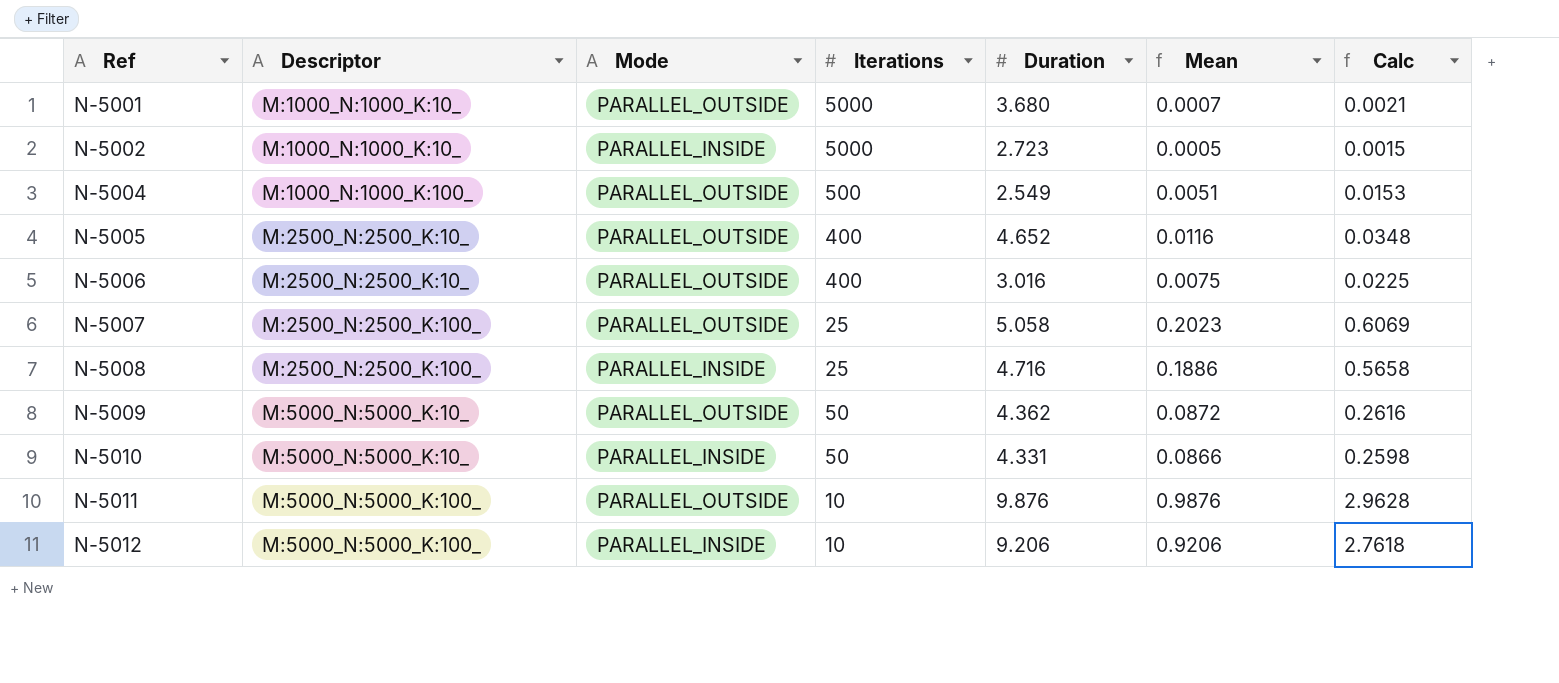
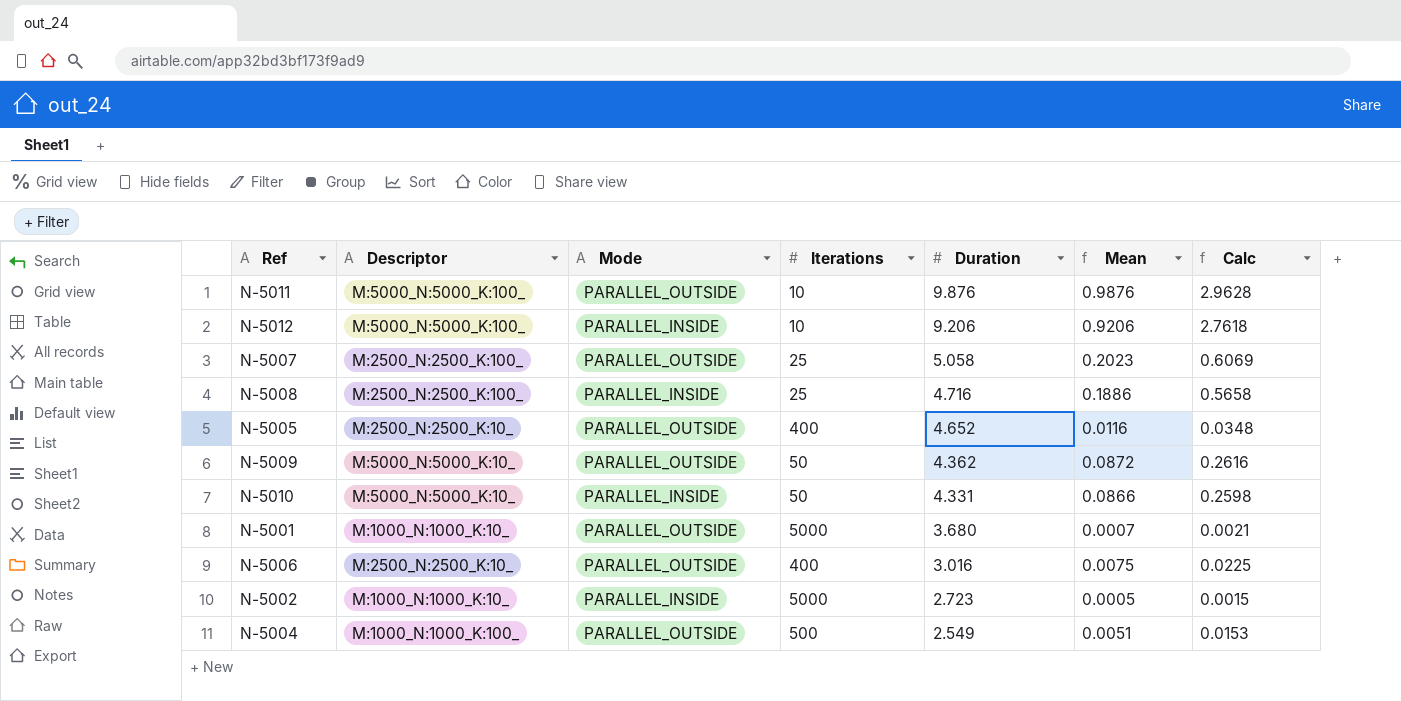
row order: Ref ascending -> Duration descending

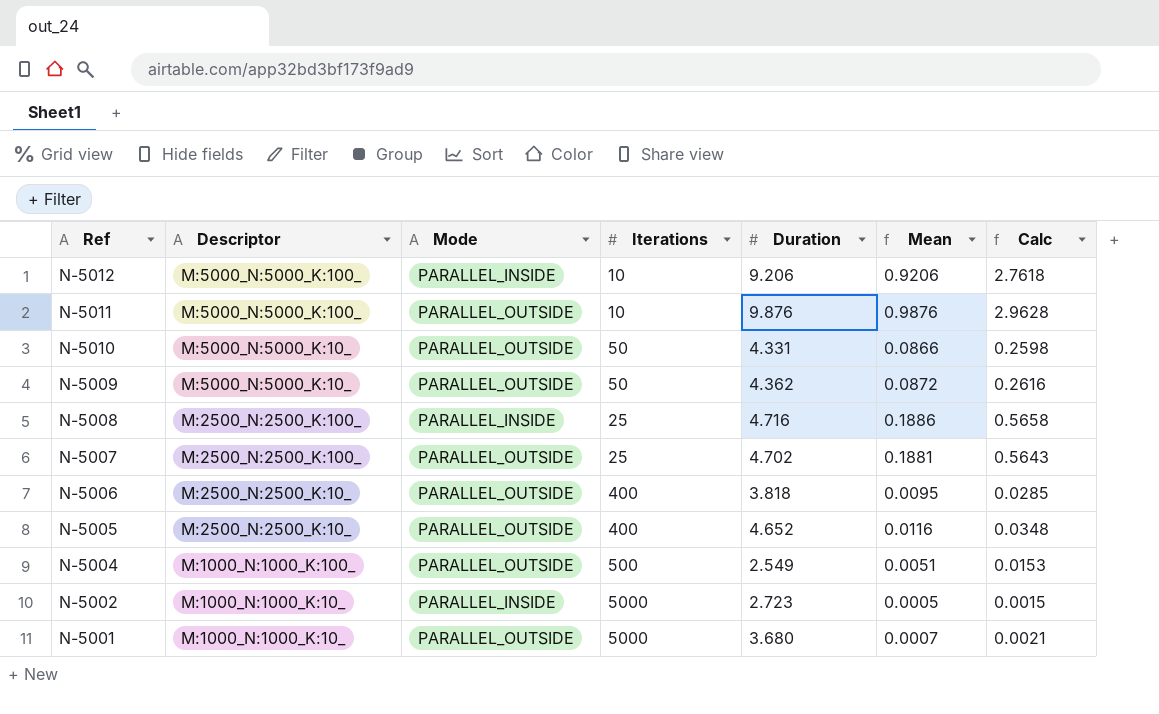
row order: Duration descending -> Ref descending
N-5010 | Mode: PARALLEL_INSIDE -> PARALLEL_OUTSIDE
N-5007 | Duration: 5.058 -> 4.702
N-5007 | Mean: 0.2023 -> 0.1881
N-5007 | Calc: 0.6069 -> 0.5643
N-5006 | Duration: 3.016 -> 3.818
N-5006 | Mean: 0.0075 -> 0.0095
N-5006 | Calc: 0.0225 -> 0.0285

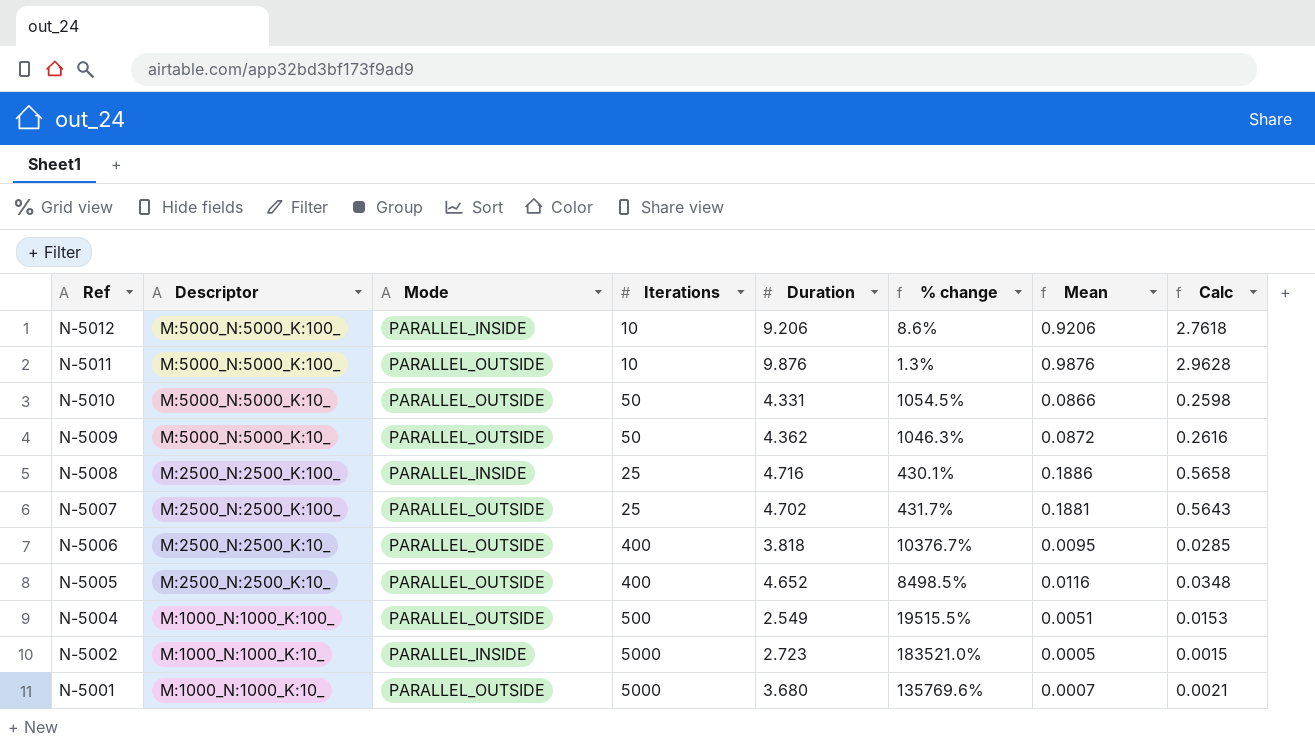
column % change | formula: none -> ([Iterations] - [Duration]) / [Duration]

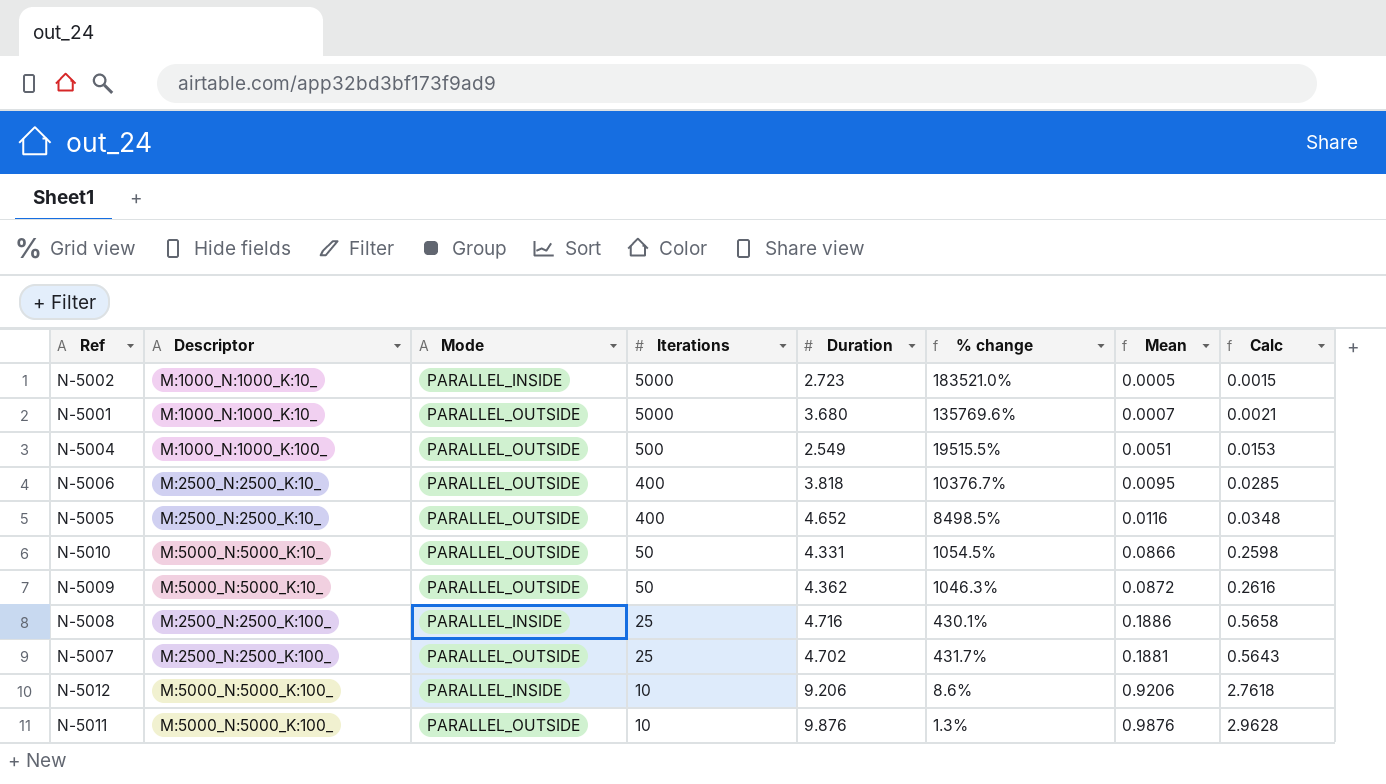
row order: Ref descending -> Iterations descending

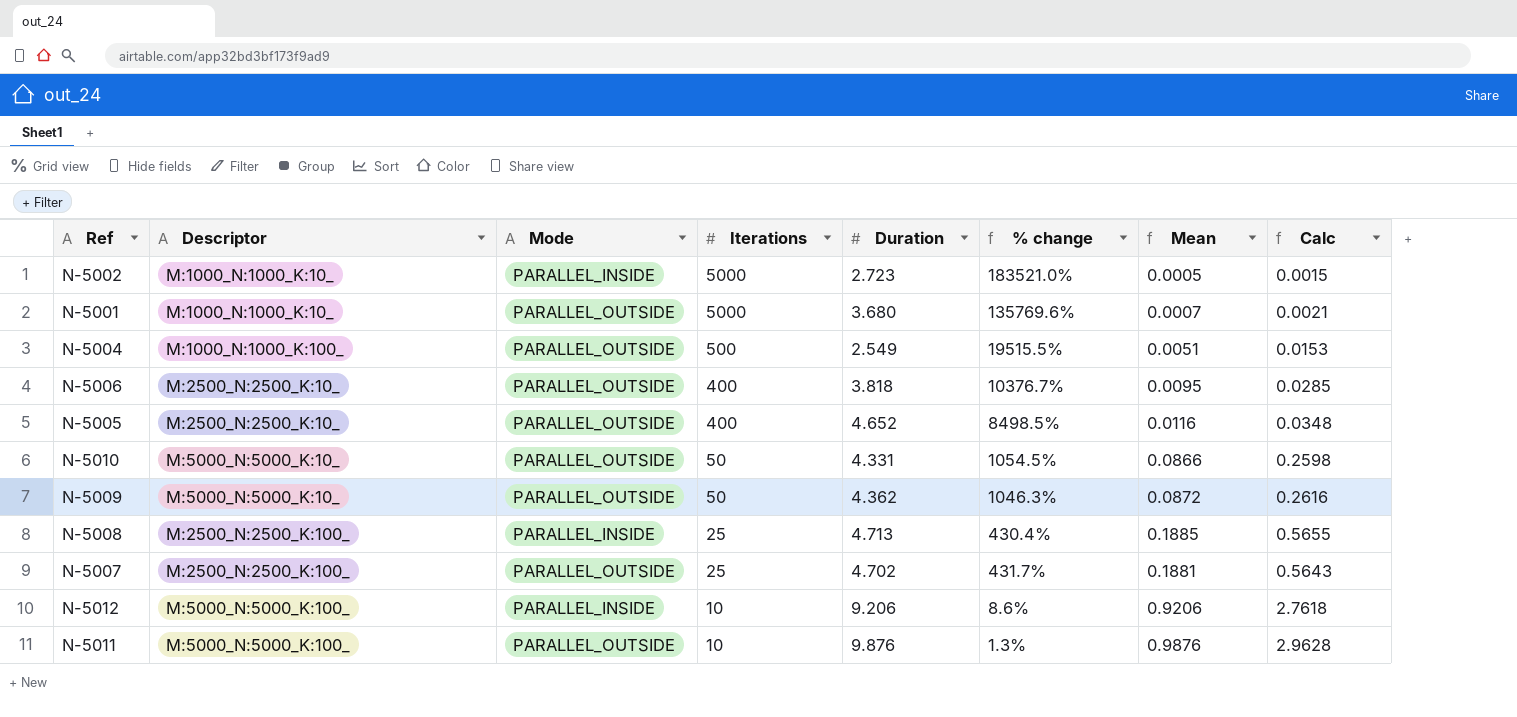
N-5008 | Duration: 4.716 -> 4.713
N-5008 | % change: 430.1% -> 430.4%
N-5008 | Mean: 0.1886 -> 0.1885
N-5008 | Calc: 0.5658 -> 0.5655

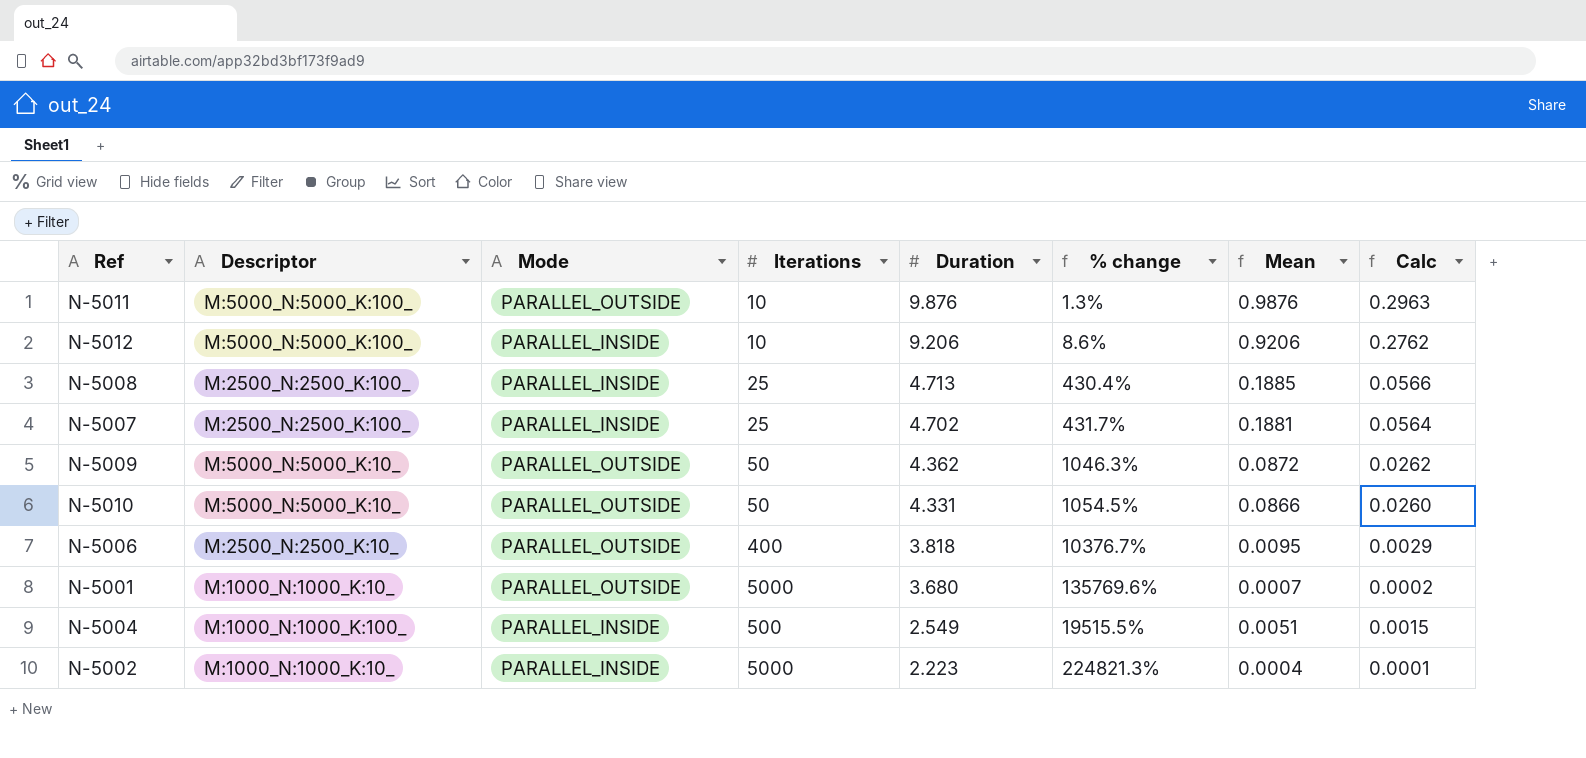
row order: Iterations descending -> Duration descending
column Calc | formula: [Mean] * 3 -> [Mean] * 0.3
row N-5005: M:2500_N:2500_K:10_ | PARALLEL_OUTSIDE | 400 | 4.652 | 8498.5% | 0.0116 | 0.0348 -> none
N-5007 | Mode: PARALLEL_OUTSIDE -> PARALLEL_INSIDE
N-5004 | Mode: PARALLEL_OUTSIDE -> PARALLEL_INSIDE
N-5002 | Duration: 2.723 -> 2.223
N-5002 | % change: 183521.0% -> 224821.3%
N-5002 | Mean: 0.0005 -> 0.0004

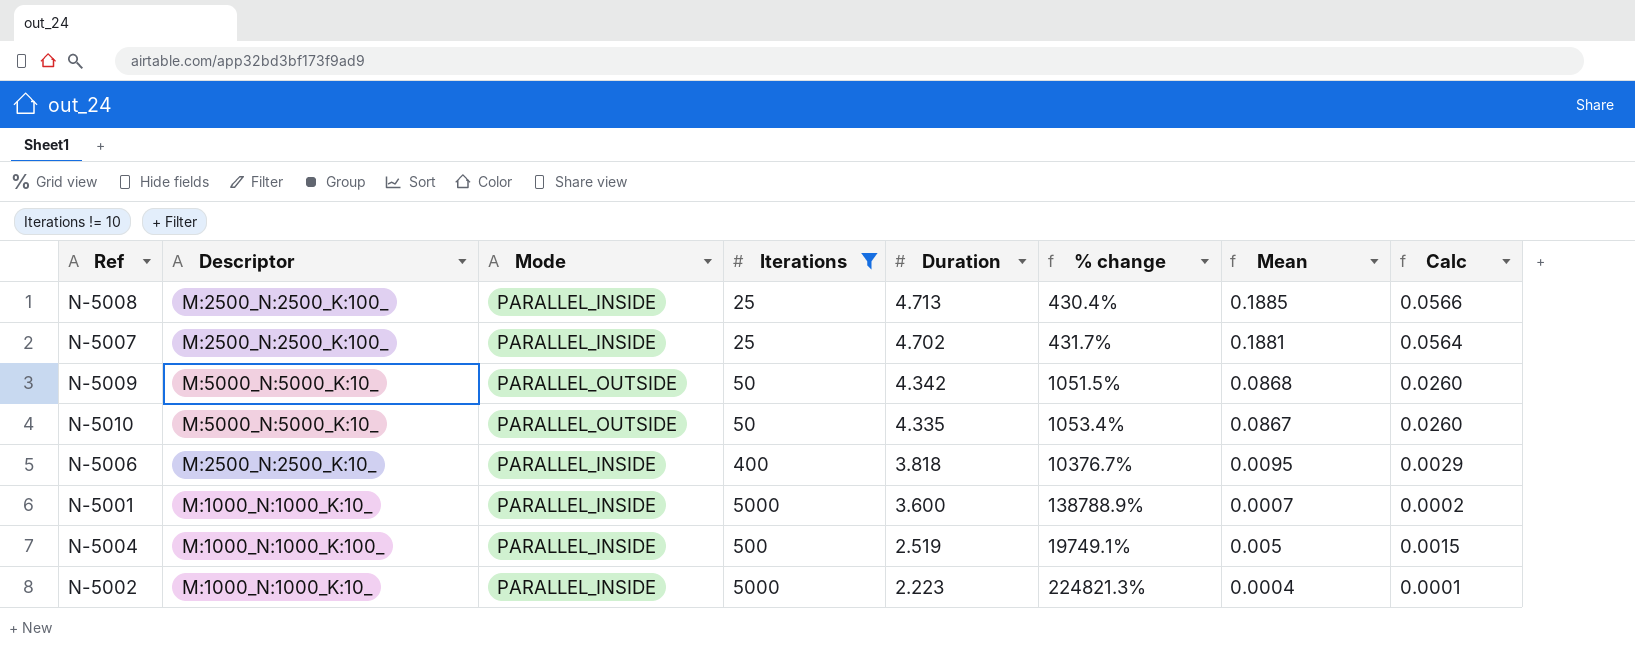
filter: none -> Iterations != 10
N-5009 | Duration: 4.362 -> 4.342
N-5009 | % change: 1046.3% -> 1051.5%
N-5009 | Mean: 0.0872 -> 0.0868
N-5009 | Calc: 0.0262 -> 0.0260
N-5010 | Duration: 4.331 -> 4.335
N-5010 | % change: 1054.5% -> 1053.4%
N-5010 | Mean: 0.0866 -> 0.0867
N-5006 | Mode: PARALLEL_OUTSIDE -> PARALLEL_INSIDE
N-5001 | Mode: PARALLEL_OUTSIDE -> PARALLEL_INSIDE
N-5001 | Duration: 3.680 -> 3.600
N-5001 | % change: 135769.6% -> 138788.9%
N-5004 | Duration: 2.549 -> 2.519
N-5004 | % change: 19515.5% -> 19749.1%
N-5004 | Mean: 0.0051 -> 0.005

